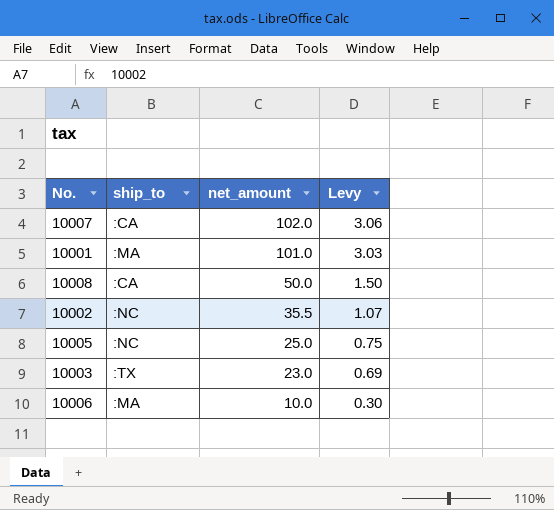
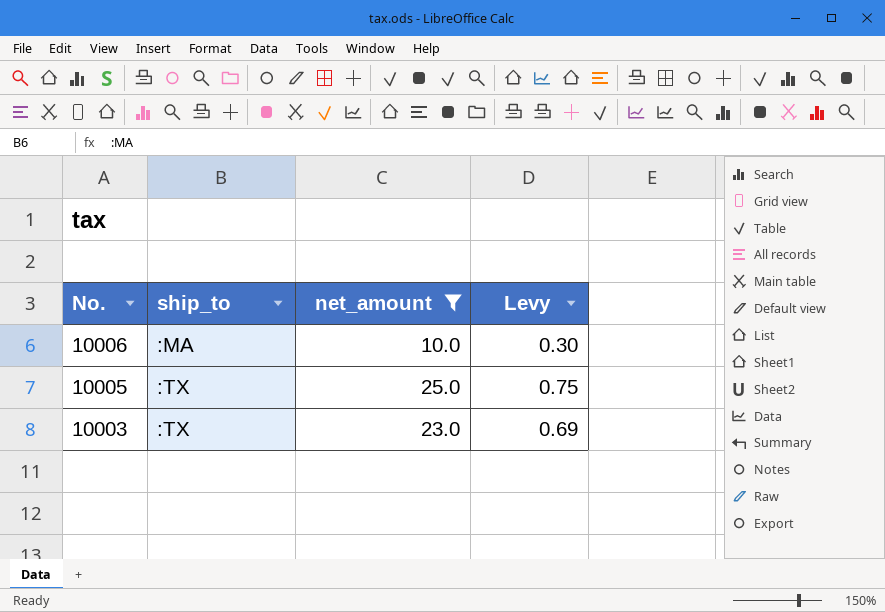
filter: none -> net_amount <= 25.0
row order: net_amount descending -> No. descending
10005 | ship_to: :NC -> :TX

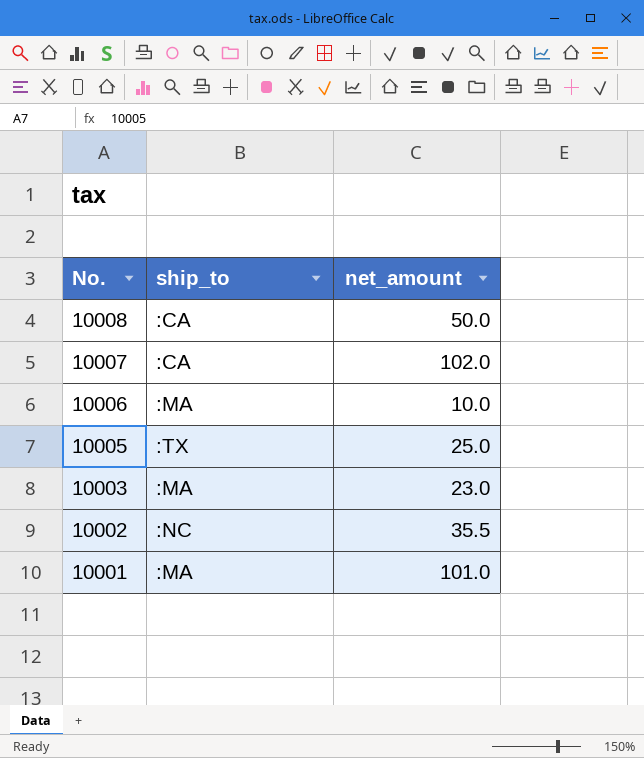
filter: net_amount <= 25.0 -> none
column Levy | formula: [net_amount] * 0.03 -> none
10003 | ship_to: :TX -> :MA

